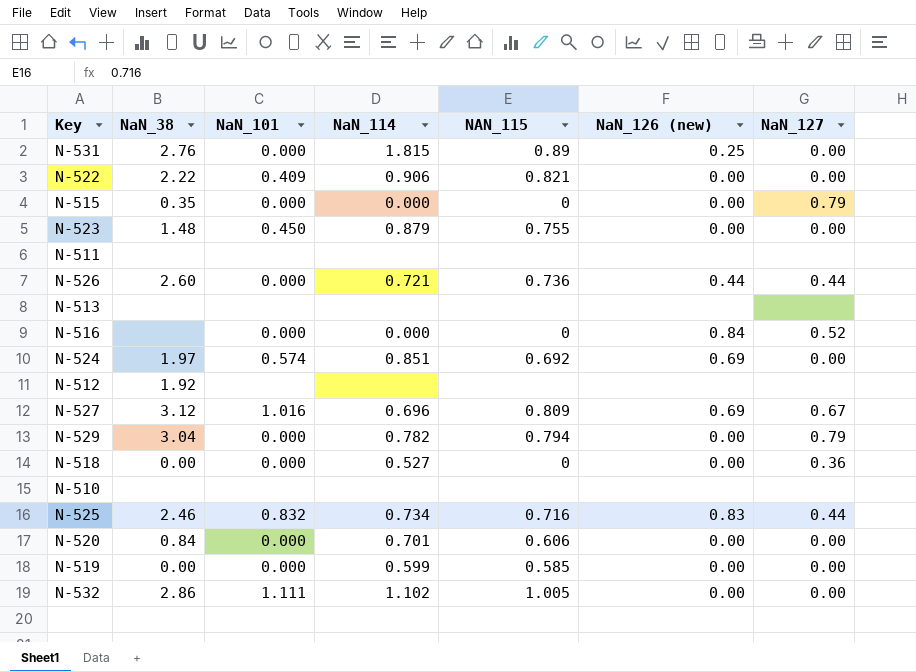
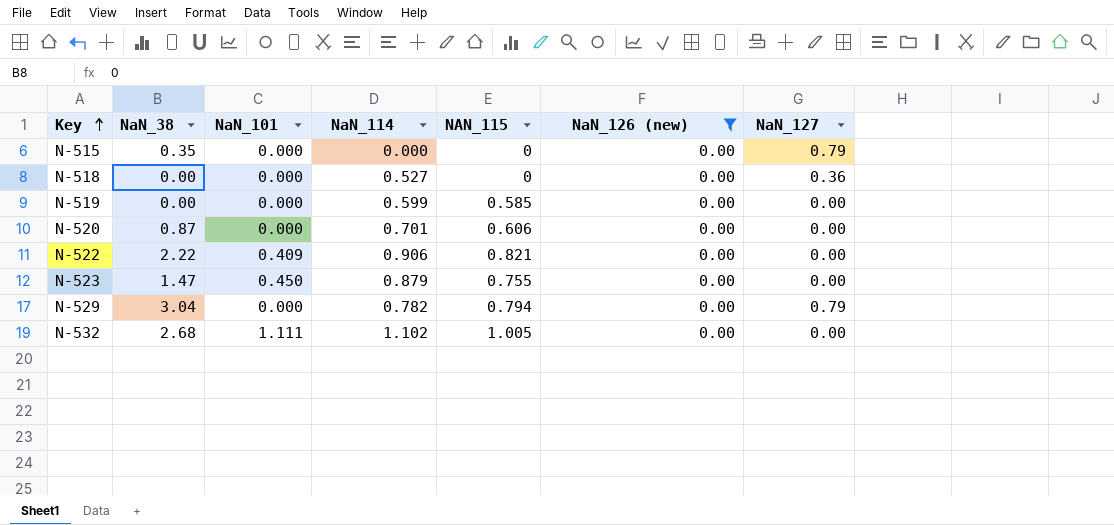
filter: none -> NaN_126 (new) = 0.00
row order: none -> Key ascending
N-520 | NaN_38: 0.84 -> 0.87
N-523 | NaN_38: 1.48 -> 1.47
N-532 | NaN_38: 2.86 -> 2.68

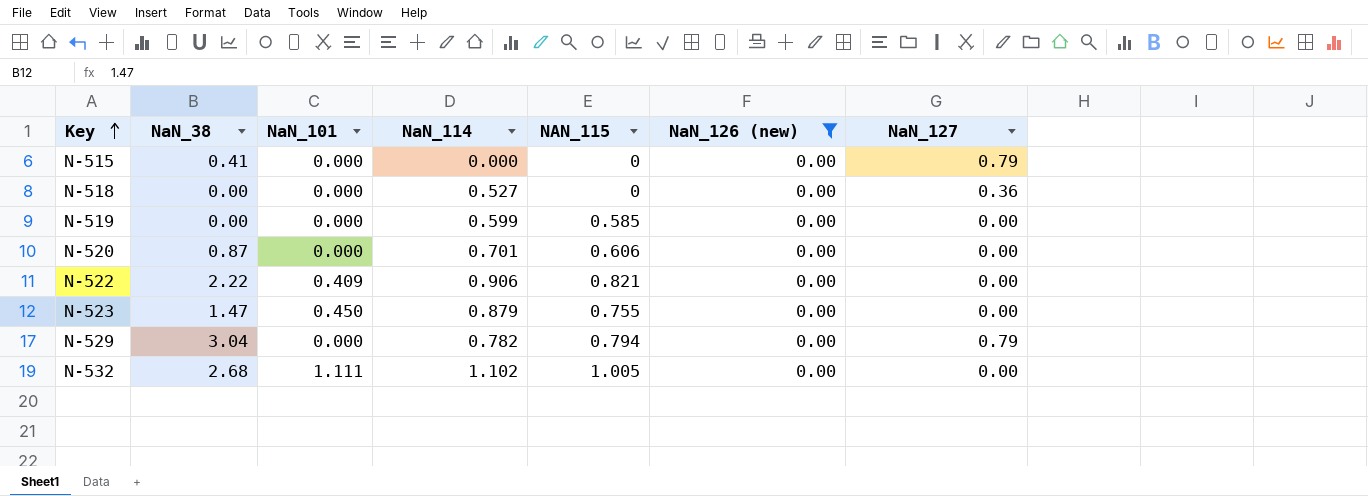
N-515 | NaN_38: 0.35 -> 0.41

